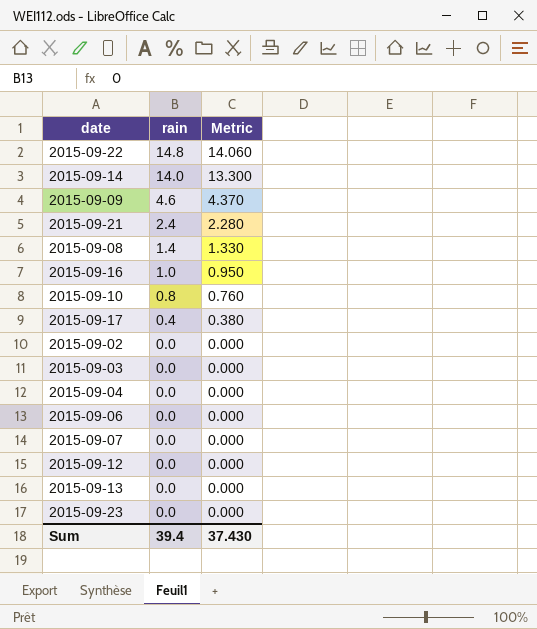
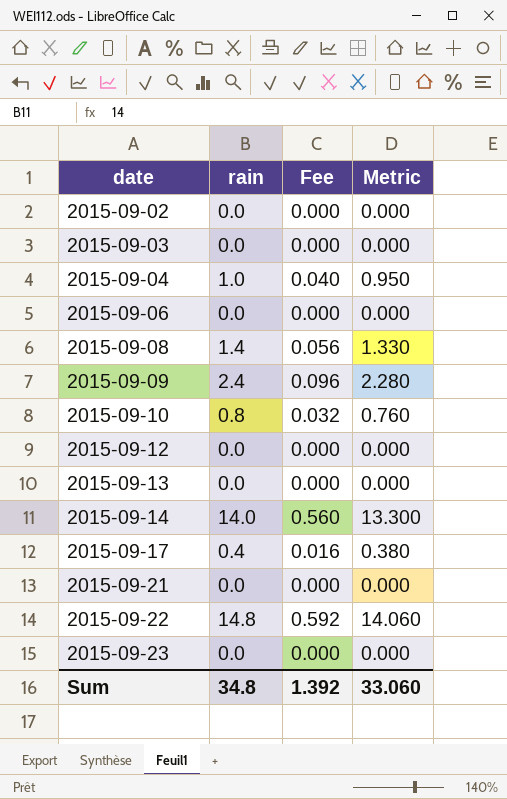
row order: rain descending -> date ascending
column Fee | formula: none -> [rain] * 0.04
row 2015-09-16: 1.0 | 0.950 -> none
row 2015-09-07: 0.0 | 0.000 -> none
2015-09-04 | rain: 0.0 -> 1.0
2015-09-04 | Metric: 0.000 -> 0.950
2015-09-09 | rain: 4.6 -> 2.4
2015-09-09 | Metric: 4.370 -> 2.280
2015-09-21 | rain: 2.4 -> 0.0
2015-09-21 | Metric: 2.280 -> 0.000
Sum | rain: 39.4 -> 34.8
Sum | Metric: 37.430 -> 33.060

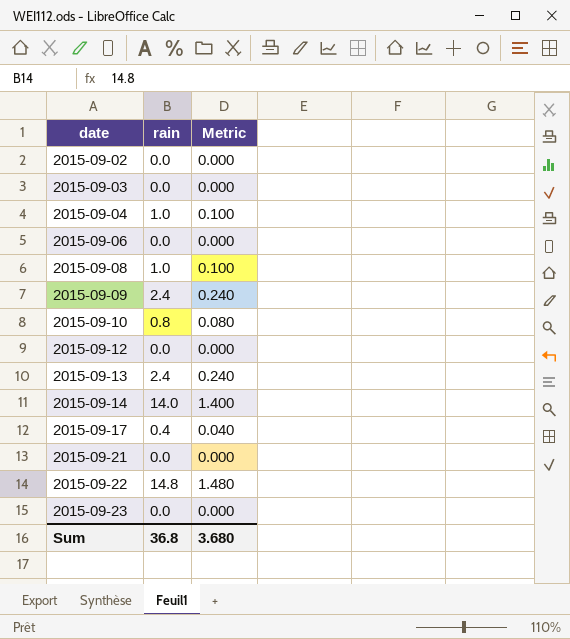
column Fee | formula: [rain] * 0.04 -> none
column Metric | formula: [rain] * 0.95 -> [rain] * 0.1
2015-09-08 | rain: 1.4 -> 1.0
2015-09-13 | rain: 0.0 -> 2.4
Sum | rain: 34.8 -> 36.8
Sum | Metric: 33.060 -> 3.680

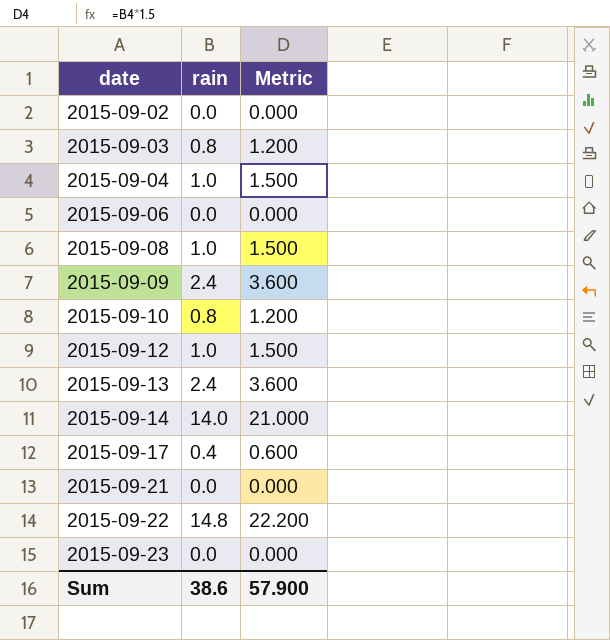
column Metric | formula: [rain] * 0.1 -> [rain] * 1.5
2015-09-03 | rain: 0.0 -> 0.8
2015-09-12 | rain: 0.0 -> 1.0
Sum | rain: 36.8 -> 38.6
Sum | Metric: 3.680 -> 57.900

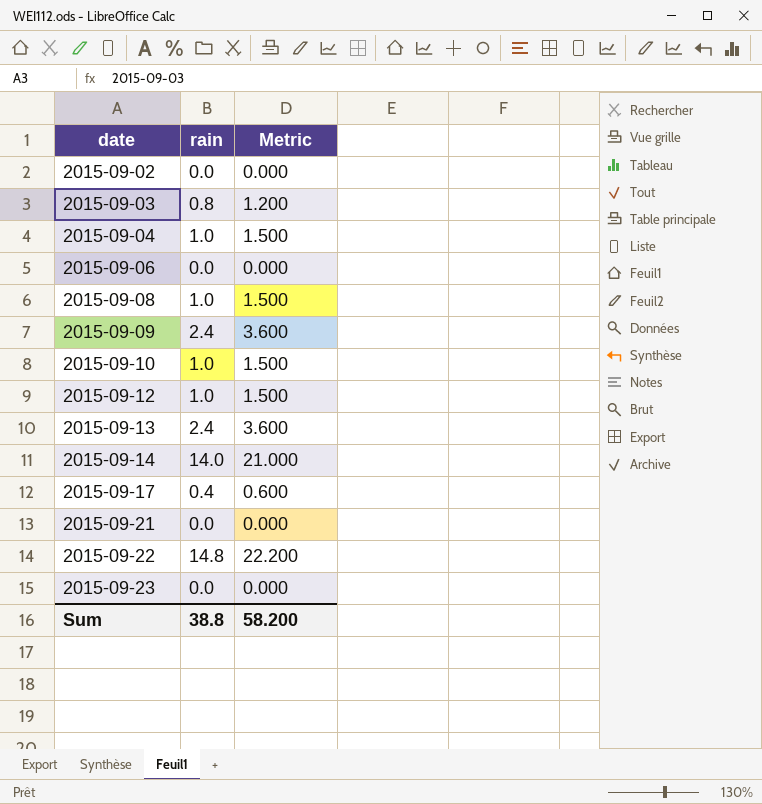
2015-09-10 | rain: 0.8 -> 1.0
2015-09-10 | Metric: 1.200 -> 1.500
Sum | rain: 38.6 -> 38.8
Sum | Metric: 57.900 -> 58.200

